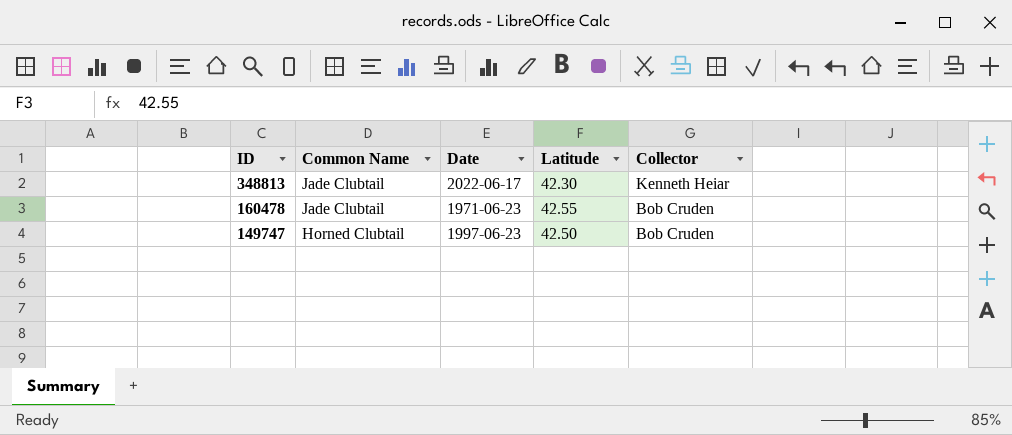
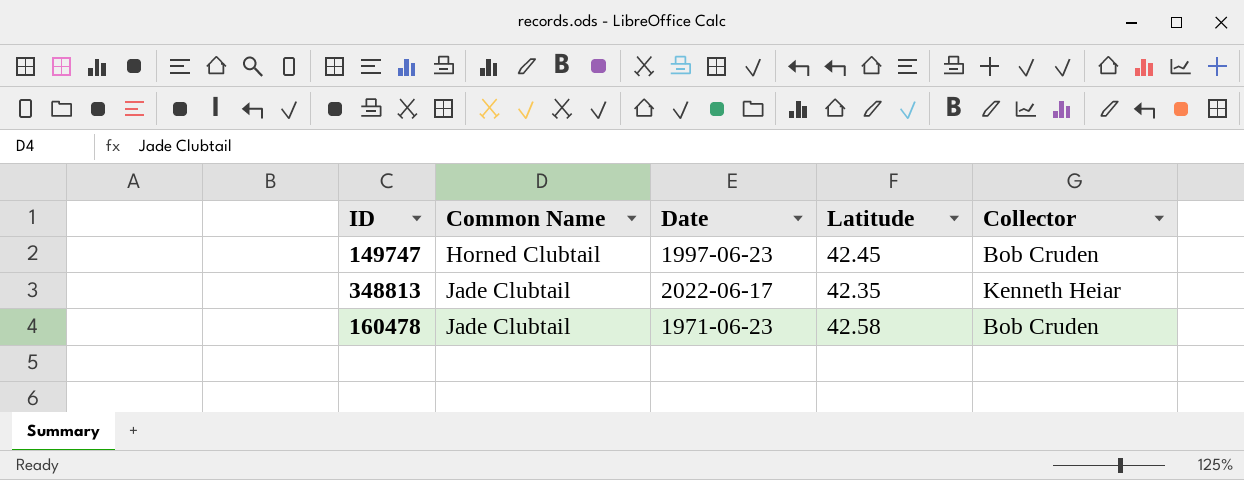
row order: ID descending -> Common Name ascending
149747 | Latitude: 42.50 -> 42.45
348813 | Latitude: 42.30 -> 42.35
160478 | Latitude: 42.55 -> 42.58

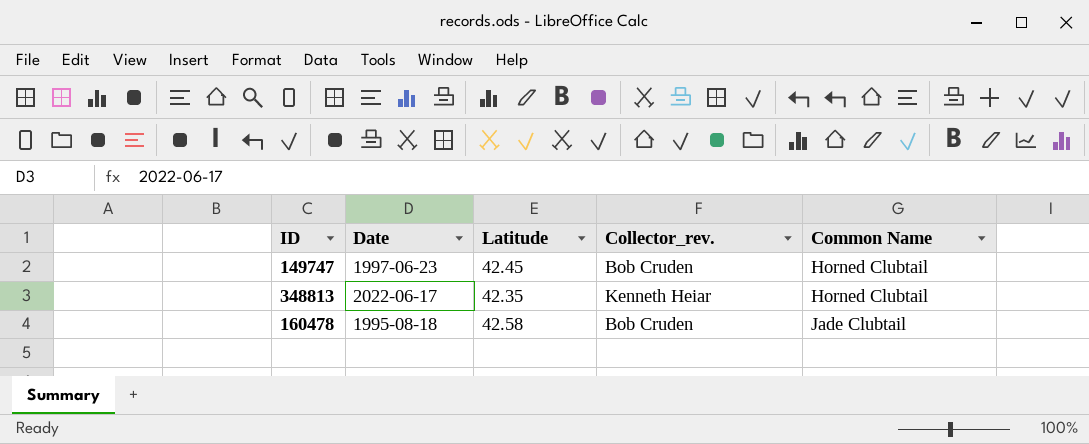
column name: Collector -> Collector_rev.
column Common Name | position: 2 -> 5
348813 | Common Name: Jade Clubtail -> Horned Clubtail
160478 | Date: 1971-06-23 -> 1995-08-18

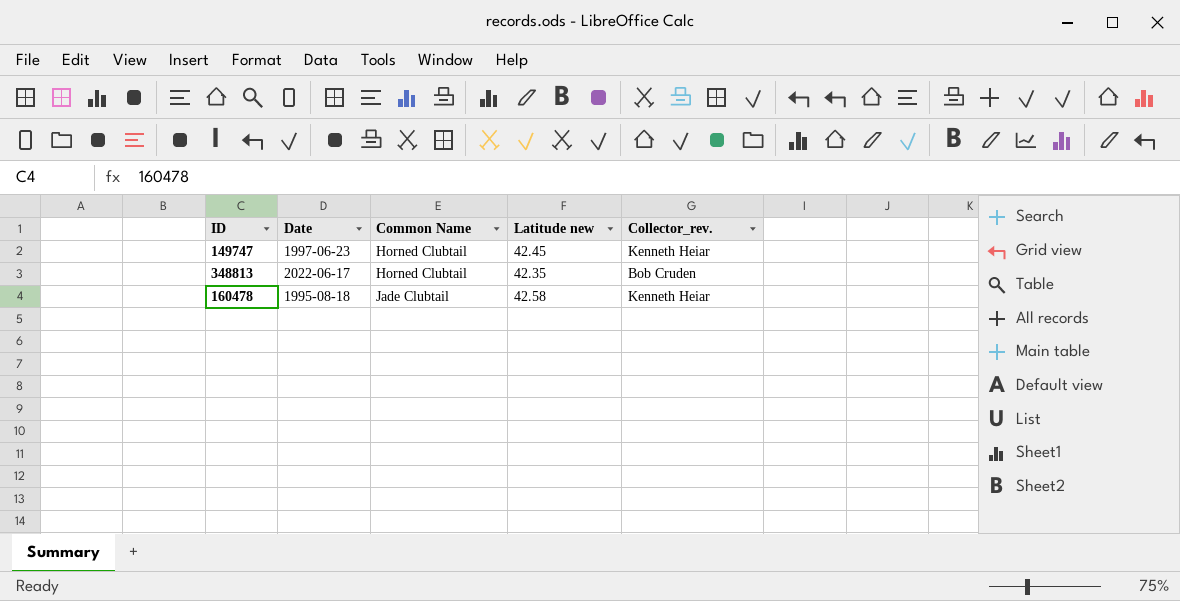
column Common Name | position: 5 -> 3
column name: Latitude -> Latitude new
149747 | Collector_rev.: Bob Cruden -> Kenneth Heiar
348813 | Collector_rev.: Kenneth Heiar -> Bob Cruden
160478 | Collector_rev.: Bob Cruden -> Kenneth Heiar

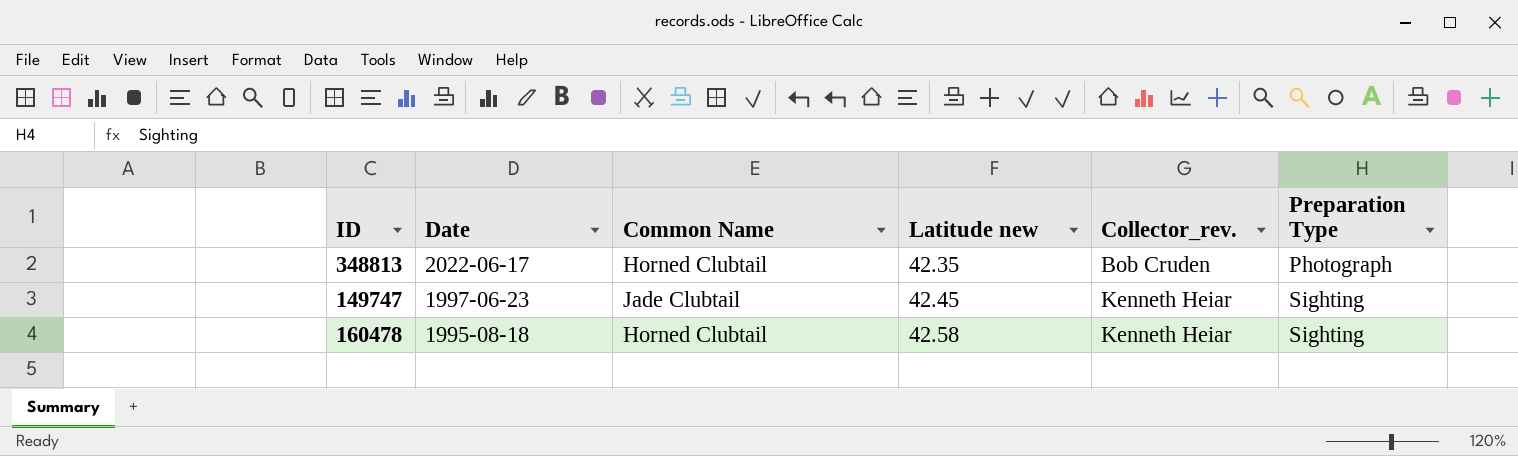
row order: Common Name ascending -> Date descending
column Preparation Type | position: none -> 6
149747 | Common Name: Horned Clubtail -> Jade Clubtail
160478 | Common Name: Jade Clubtail -> Horned Clubtail

